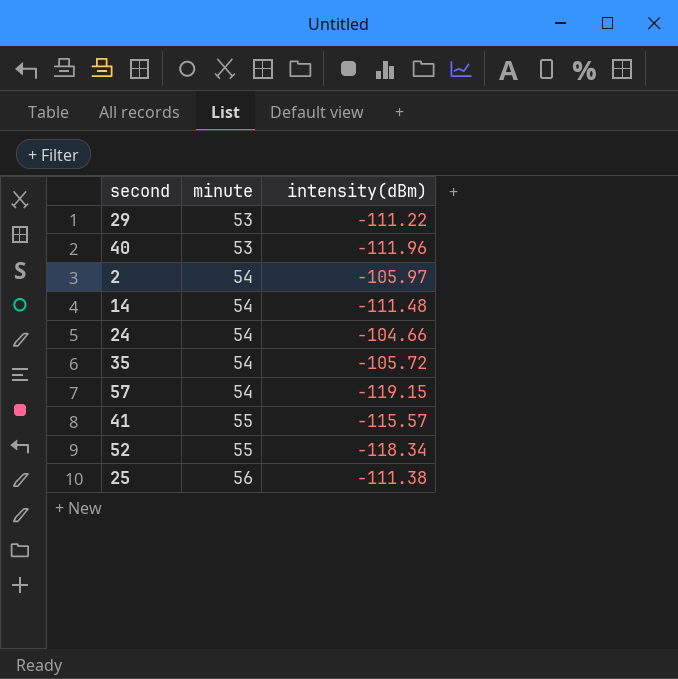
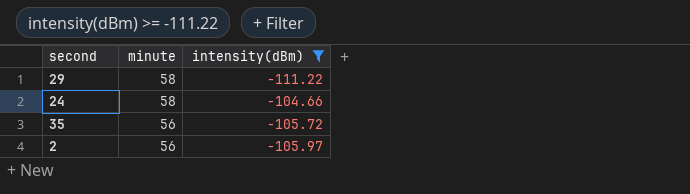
filter: none -> intensity(dBm) >= -111.22
row order: minute ascending -> minute descending
29 | minute: 53 -> 58
24 | minute: 54 -> 58
35 | minute: 54 -> 56
2 | minute: 54 -> 56

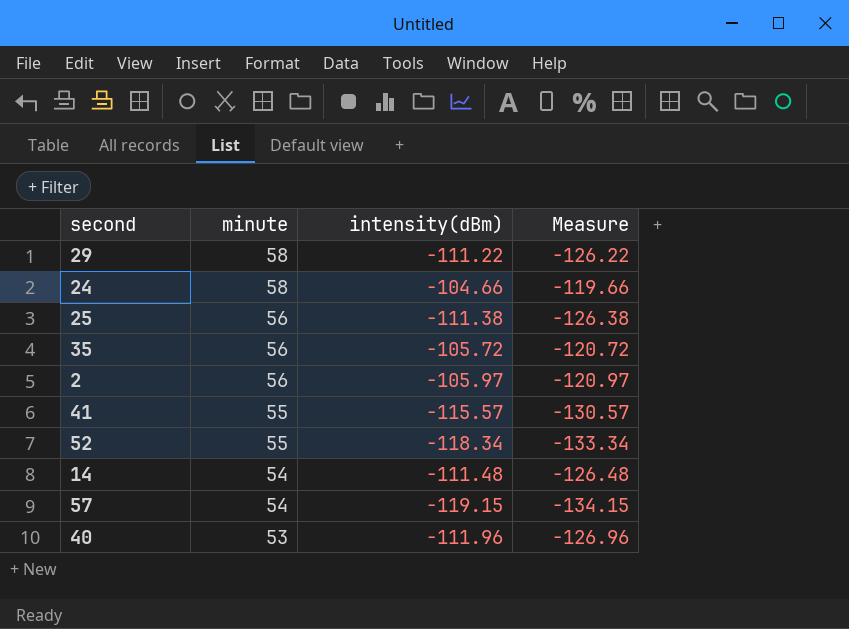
filter: intensity(dBm) >= -111.22 -> none
column Measure | formula: none -> [intensity(dBm)] - 15

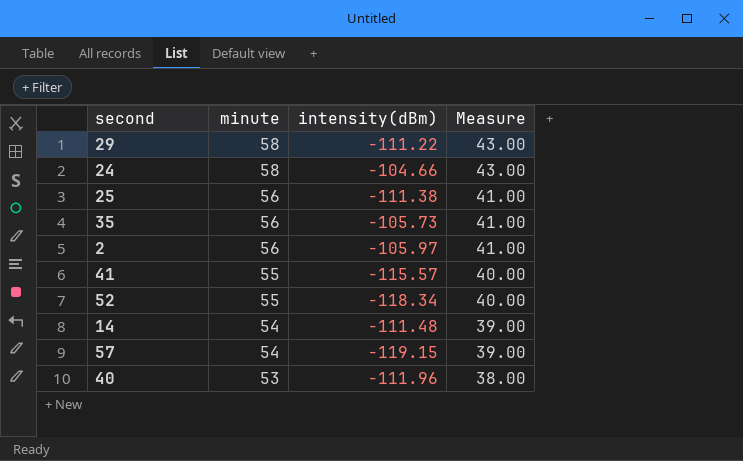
column Measure | formula: [intensity(dBm)] - 15 -> [minute] - 15
35 | intensity(dBm): -105.72 -> -105.73

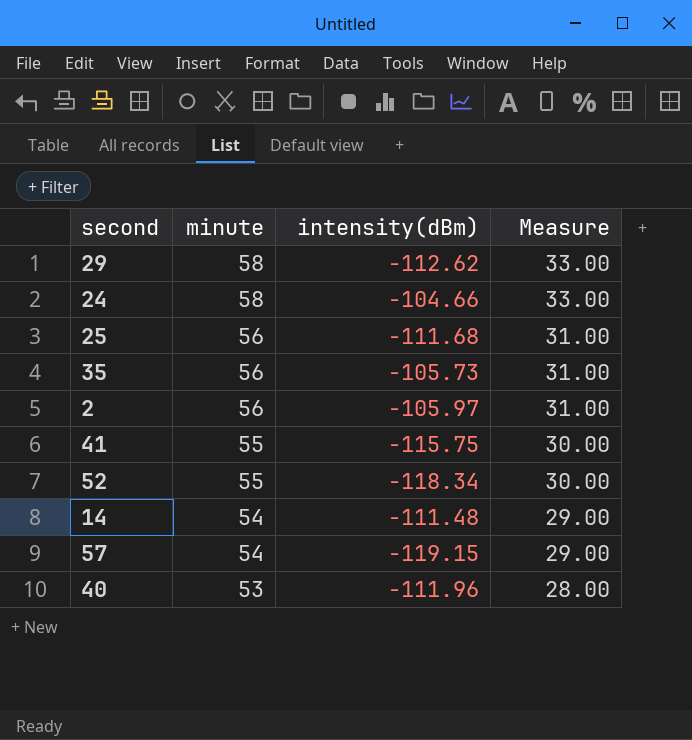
column Measure | formula: [minute] - 15 -> [minute] - 25
29 | intensity(dBm): -111.22 -> -112.62
25 | intensity(dBm): -111.38 -> -111.68
41 | intensity(dBm): -115.57 -> -115.75

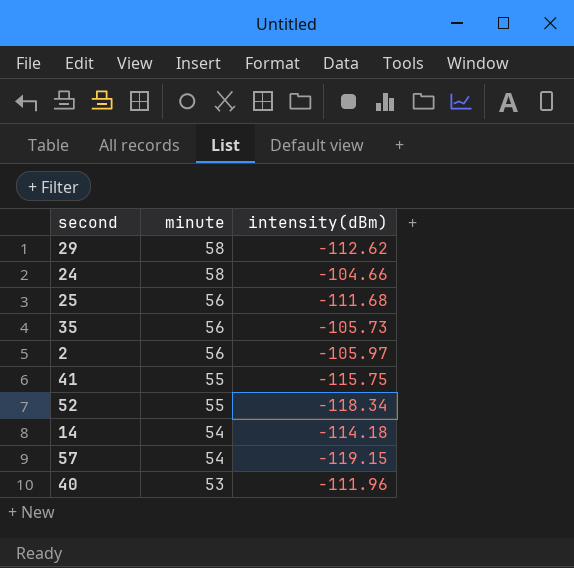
column Measure | formula: [minute] - 25 -> none
14 | intensity(dBm): -111.48 -> -114.18

